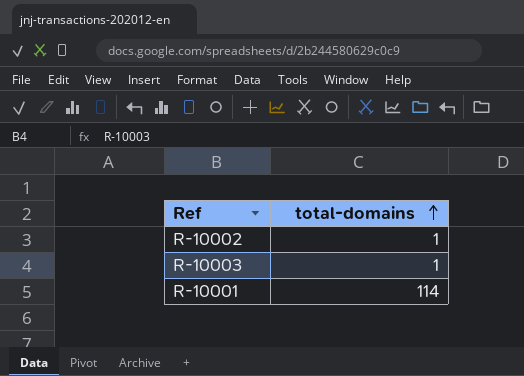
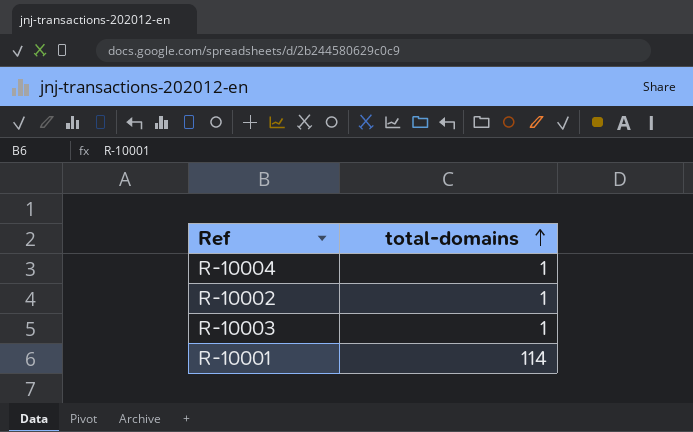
row R-10004: none -> 1

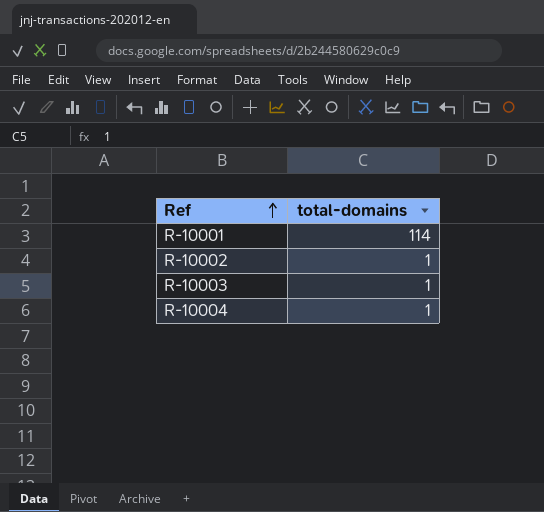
row order: total-domains ascending -> Ref ascending

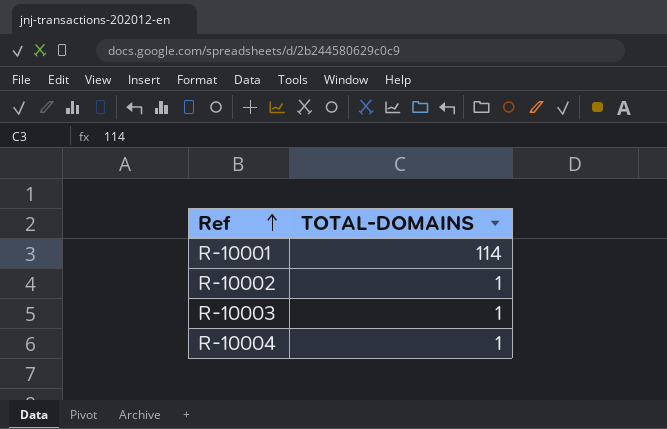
column name: total-domains -> TOTAL-DOMAINS

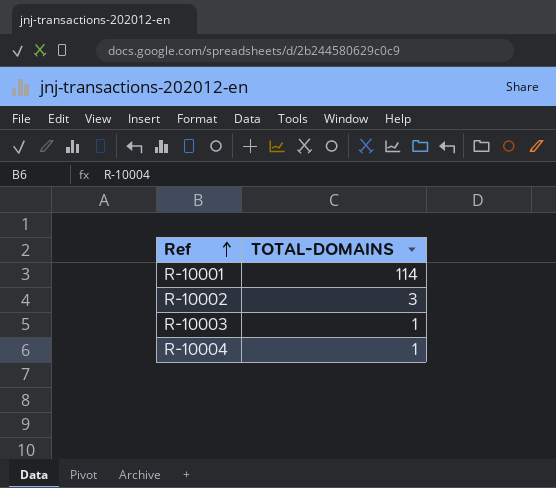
R-10002 | TOTAL-DOMAINS: 1 -> 3

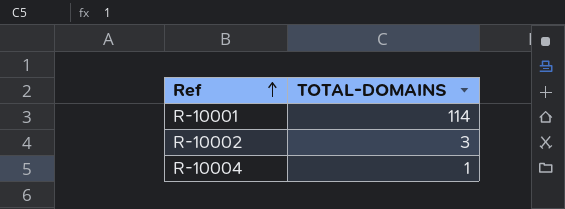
row R-10003: 1 -> none

